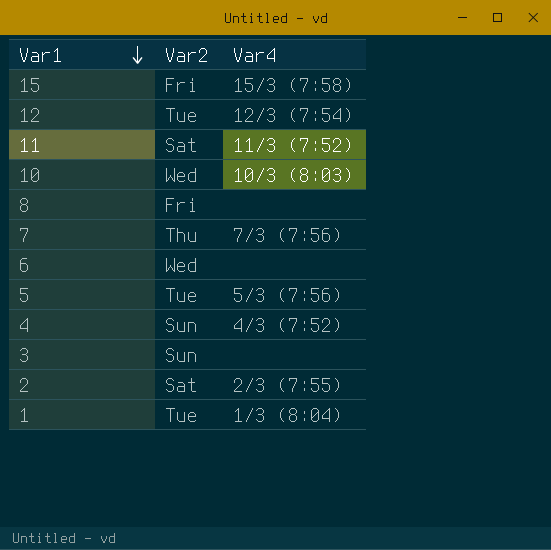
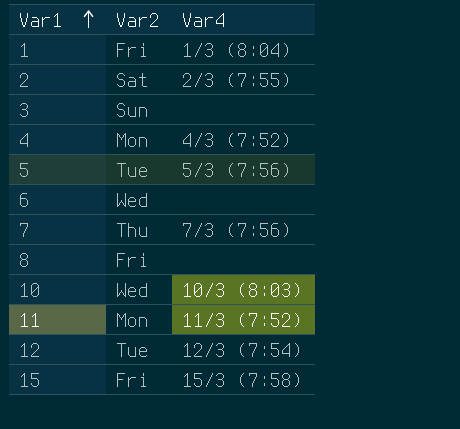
row order: Var1 descending -> Var1 ascending
1 | Var2: Tue -> Fri
4 | Var2: Sun -> Mon
11 | Var2: Sat -> Mon

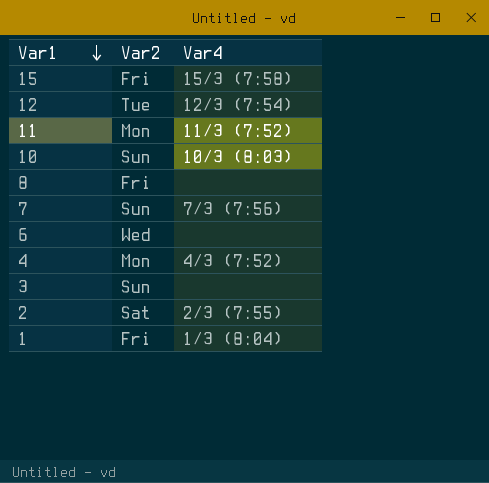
row order: Var1 ascending -> Var1 descending
row 5: Tue | 5/3 (7:56) -> none
10 | Var2: Wed -> Sun
7 | Var2: Thu -> Sun

